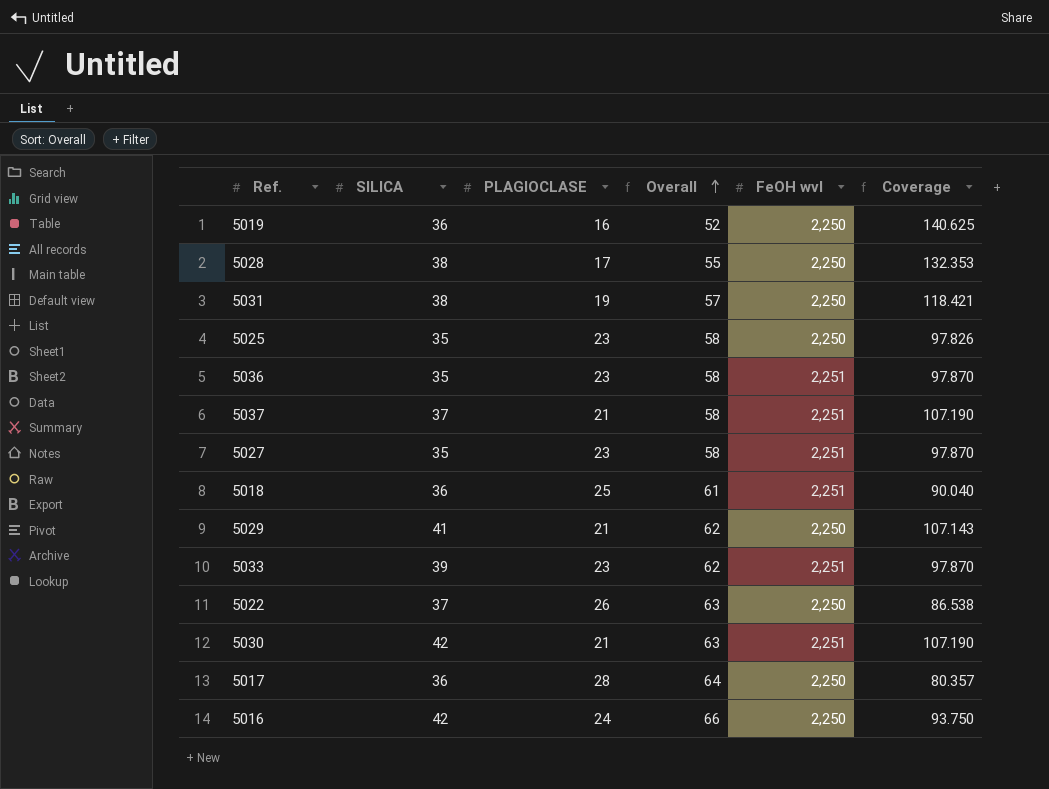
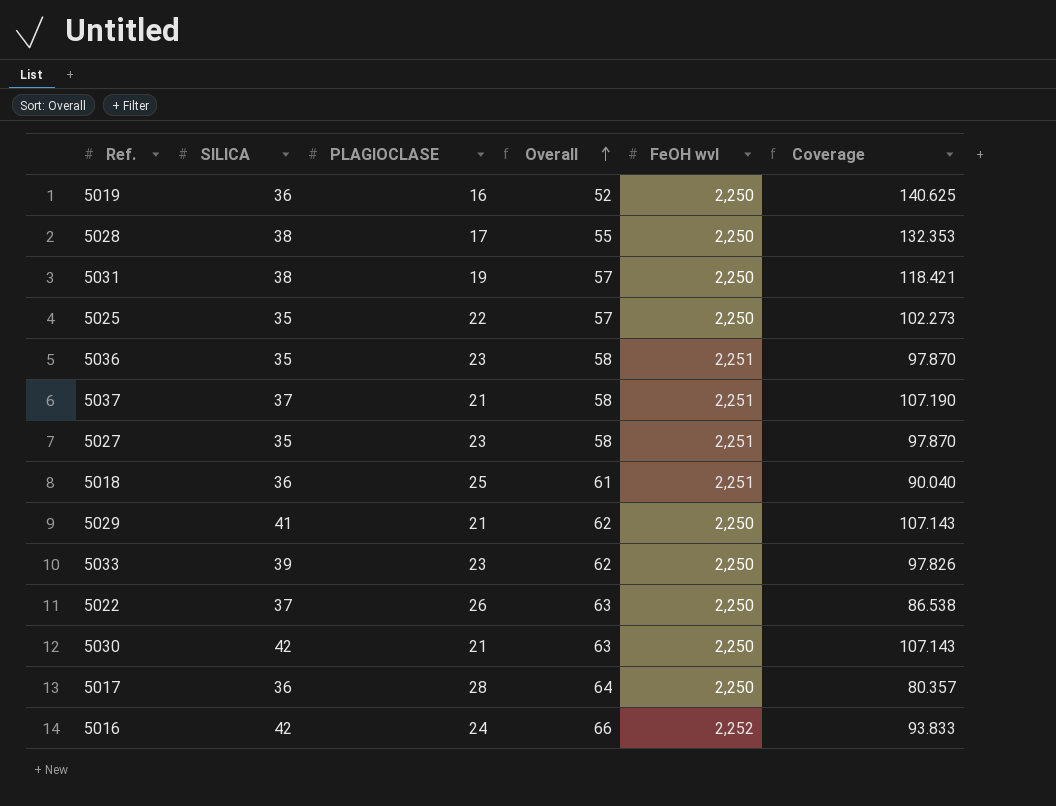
5025 | PLAGIOCLASE: 23 -> 22
5025 | Overall: 58 -> 57
5025 | Coverage: 97.826 -> 102.273
5033 | FeOH wvl: 2,251 -> 2,250
5033 | Coverage: 97.870 -> 97.826
5030 | FeOH wvl: 2,251 -> 2,250
5030 | Coverage: 107.190 -> 107.143
5016 | FeOH wvl: 2,250 -> 2,252
5016 | Coverage: 93.750 -> 93.833

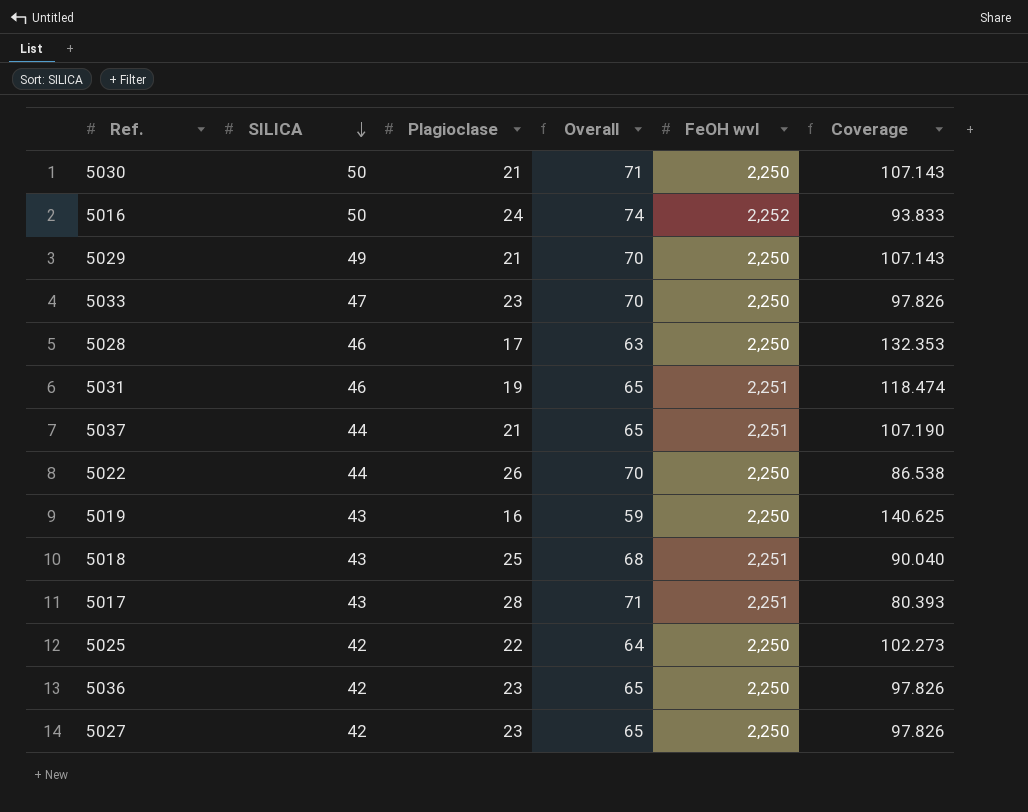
row order: Overall ascending -> SILICA descending
column name: PLAGIOCLASE -> Plagioclase
5030 | SILICA: 42 -> 50
5030 | Overall: 63 -> 71
5016 | SILICA: 42 -> 50
5016 | Overall: 66 -> 74
5029 | SILICA: 41 -> 49
5029 | Overall: 62 -> 70
5033 | SILICA: 39 -> 47
5033 | Overall: 62 -> 70
5028 | SILICA: 38 -> 46
5028 | Overall: 55 -> 63
5031 | SILICA: 38 -> 46
5031 | Overall: 57 -> 65
5031 | FeOH wvl: 2,250 -> 2,251
5031 | Coverage: 118.421 -> 118.474
5037 | SILICA: 37 -> 44
5037 | Overall: 58 -> 65
5022 | SILICA: 37 -> 44
5022 | Overall: 63 -> 70
5019 | SILICA: 36 -> 43
5019 | Overall: 52 -> 59
5018 | SILICA: 36 -> 43
5018 | Overall: 61 -> 68
5017 | SILICA: 36 -> 43
5017 | Overall: 64 -> 71
5017 | FeOH wvl: 2,250 -> 2,251
5017 | Coverage: 80.357 -> 80.393
5025 | SILICA: 35 -> 42
5025 | Overall: 57 -> 64
5036 | SILICA: 35 -> 42
5036 | Overall: 58 -> 65
5036 | FeOH wvl: 2,251 -> 2,250
5036 | Coverage: 97.870 -> 97.826
5027 | SILICA: 35 -> 42
5027 | Overall: 58 -> 65
5027 | FeOH wvl: 2,251 -> 2,250
5027 | Coverage: 97.870 -> 97.826

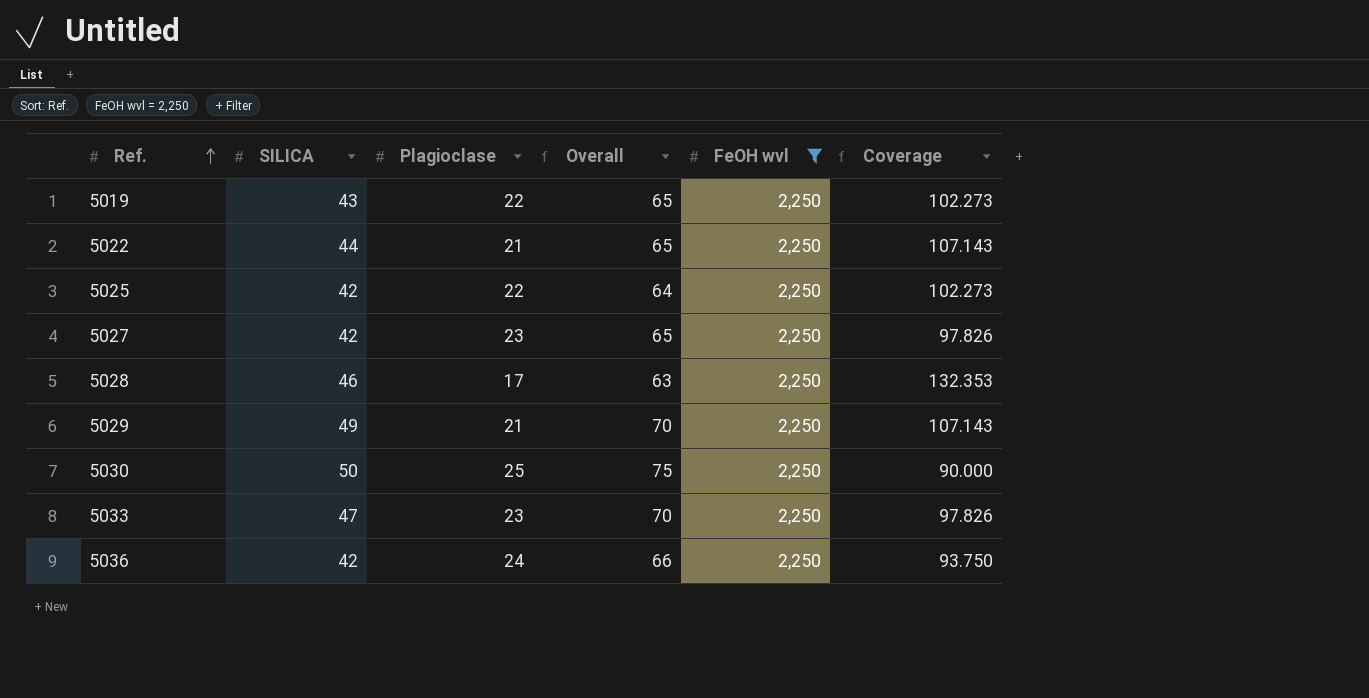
filter: none -> FeOH wvl = 2,250
row order: SILICA descending -> Ref. ascending
5019 | Plagioclase: 16 -> 22
5019 | Overall: 59 -> 65
5019 | Coverage: 140.625 -> 102.273
5022 | Plagioclase: 26 -> 21
5022 | Overall: 70 -> 65
5022 | Coverage: 86.538 -> 107.143
5030 | Plagioclase: 21 -> 25
5030 | Overall: 71 -> 75
5030 | Coverage: 107.143 -> 90.000
5036 | Plagioclase: 23 -> 24
5036 | Overall: 65 -> 66
5036 | Coverage: 97.826 -> 93.750

